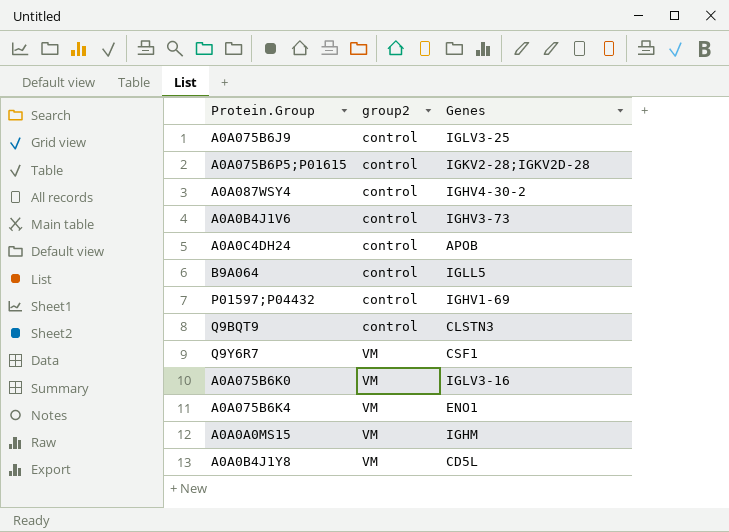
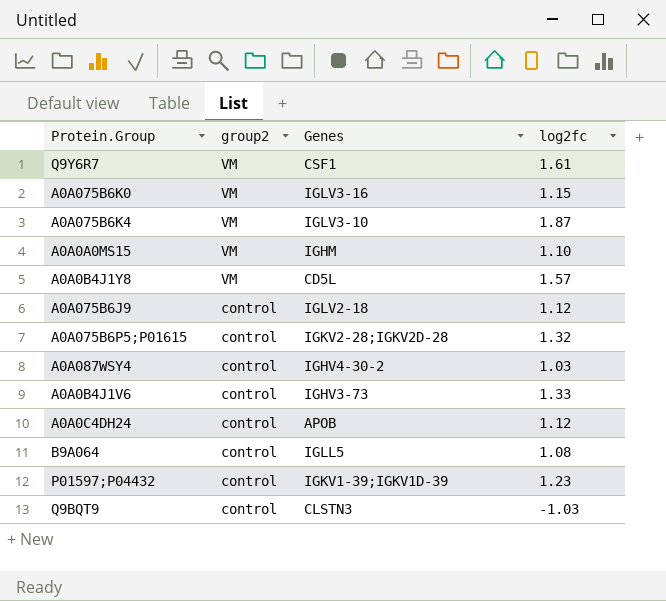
row order: group2 ascending -> group2 descending
column log2fc | position: none -> 4
A0A075B6K4 | Genes: ENO1 -> IGLV3-10
A0A075B6J9 | Genes: IGLV3-25 -> IGLV2-18
P01597;P04432 | Genes: IGHV1-69 -> IGKV1-39;IGKV1D-39

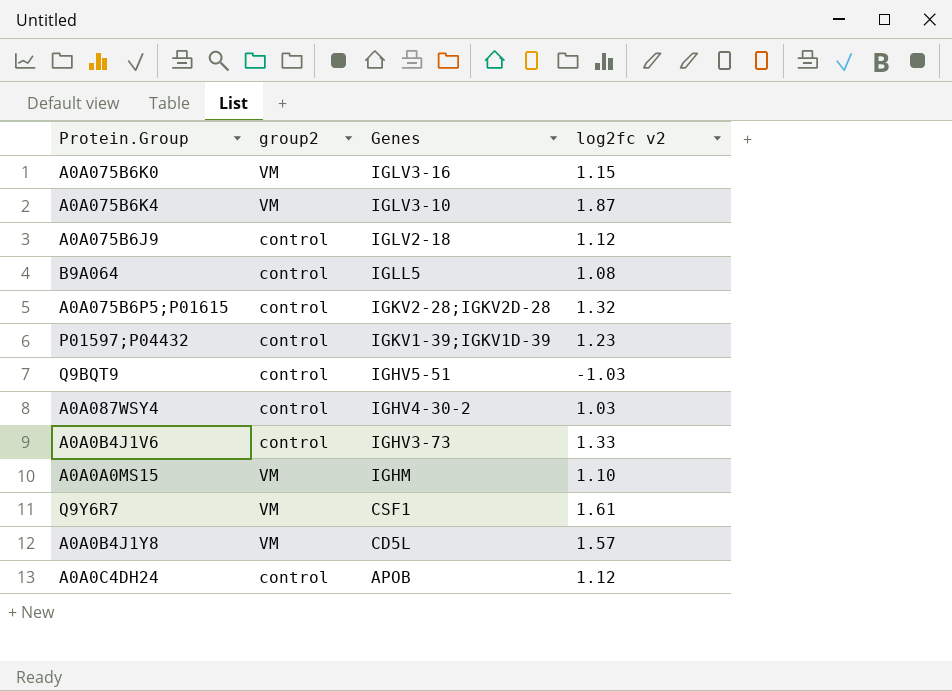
row order: group2 descending -> Genes descending
column name: log2fc -> log2fc v2
Q9BQT9 | Genes: CLSTN3 -> IGHV5-51

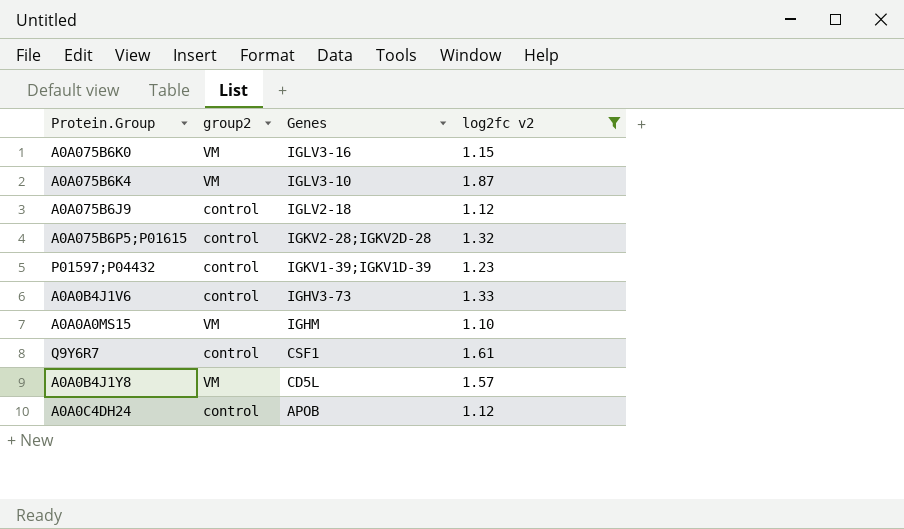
filter: none -> log2fc v2 >= 1.10
Q9Y6R7 | group2: VM -> control

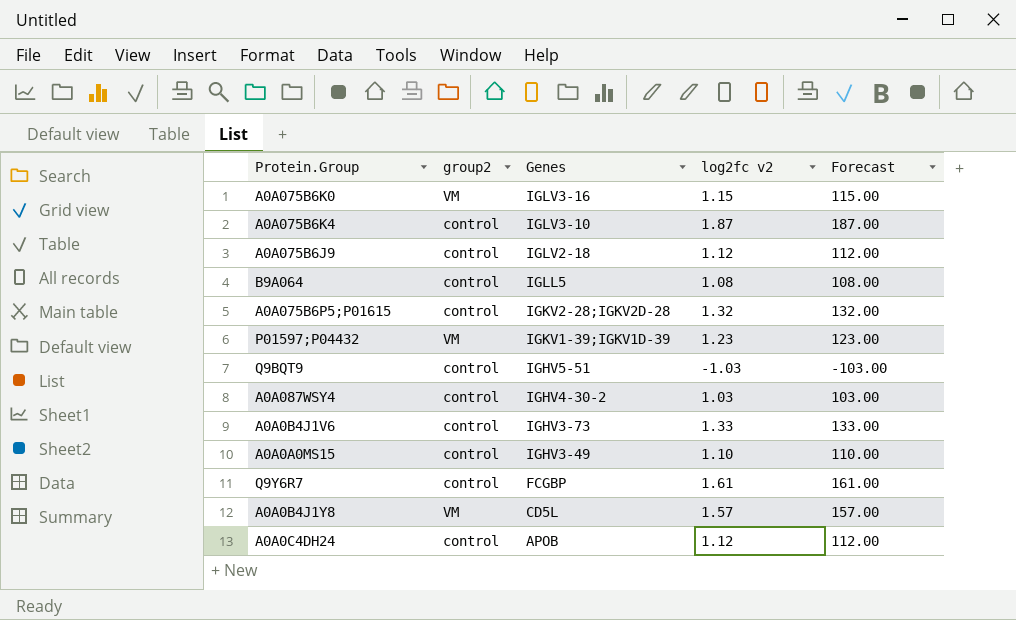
filter: log2fc v2 >= 1.10 -> none
column Forecast | formula: none -> [log2fc v2] * 100
A0A075B6K4 | group2: VM -> control
P01597;P04432 | group2: control -> VM
A0A0A0MS15 | group2: VM -> control
A0A0A0MS15 | Genes: IGHM -> IGHV3-49
Q9Y6R7 | Genes: CSF1 -> FCGBP

